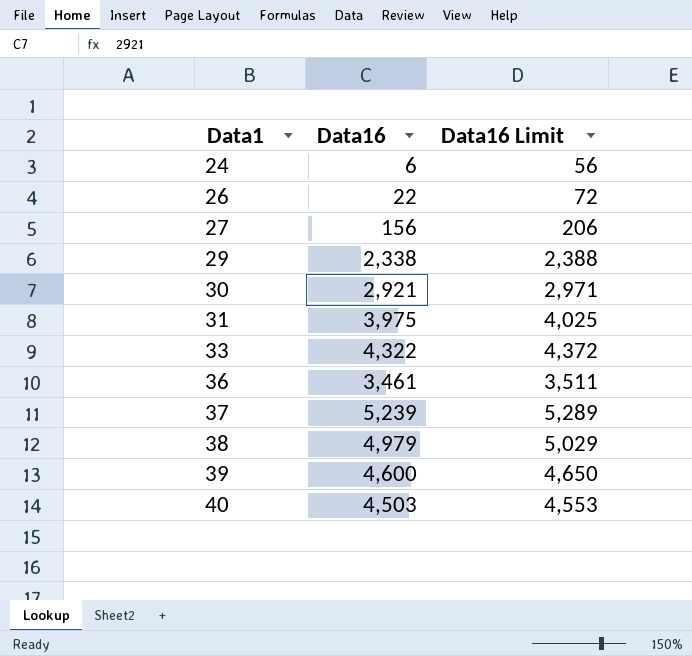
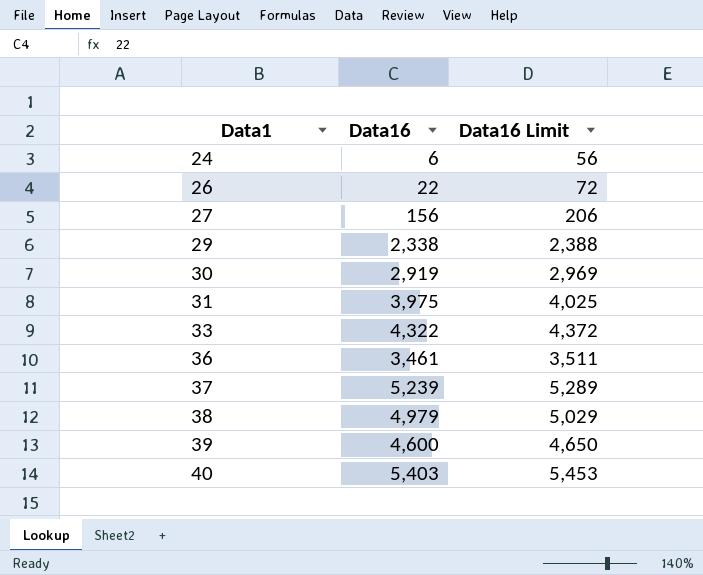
30 | Data16: 2,921 -> 2,919
30 | Data16 Limit: 2,971 -> 2,969
40 | Data16: 4,503 -> 5,403
40 | Data16 Limit: 4,553 -> 5,453

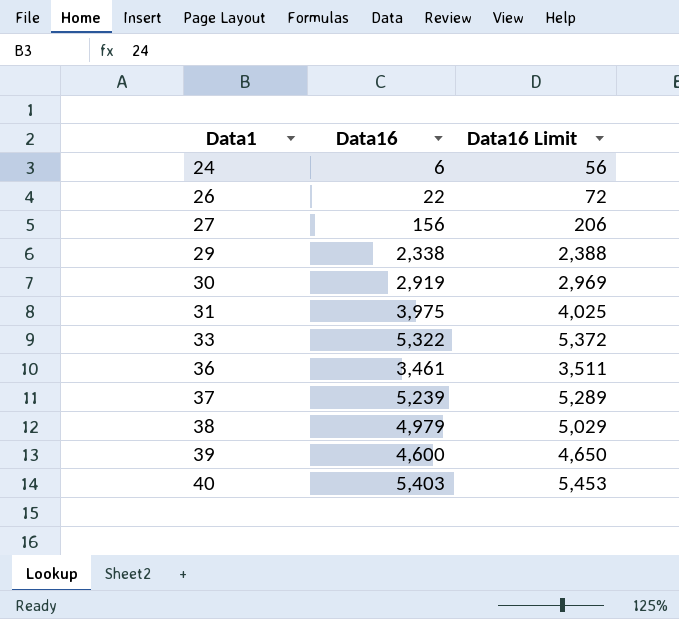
33 | Data16: 4,322 -> 5,322
33 | Data16 Limit: 4,372 -> 5,372

